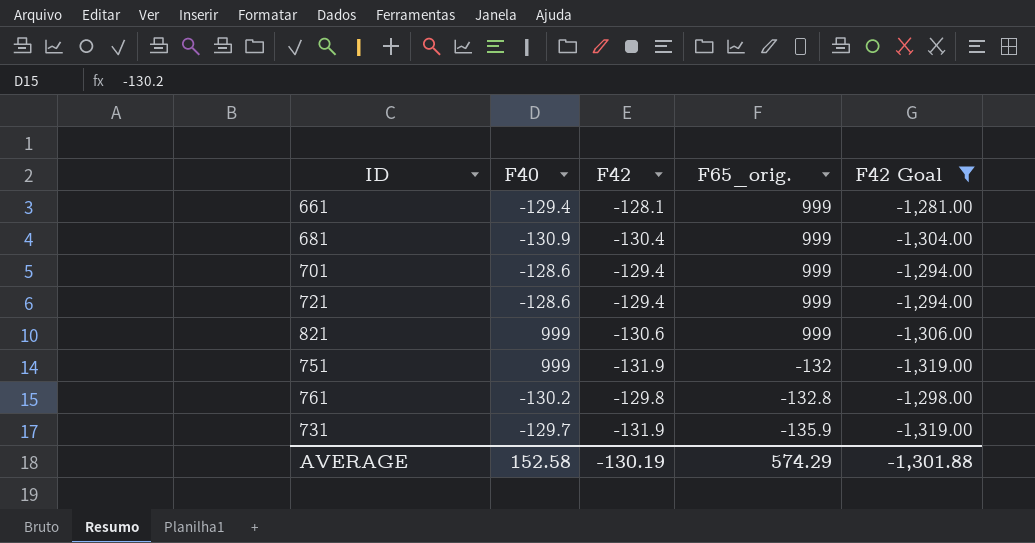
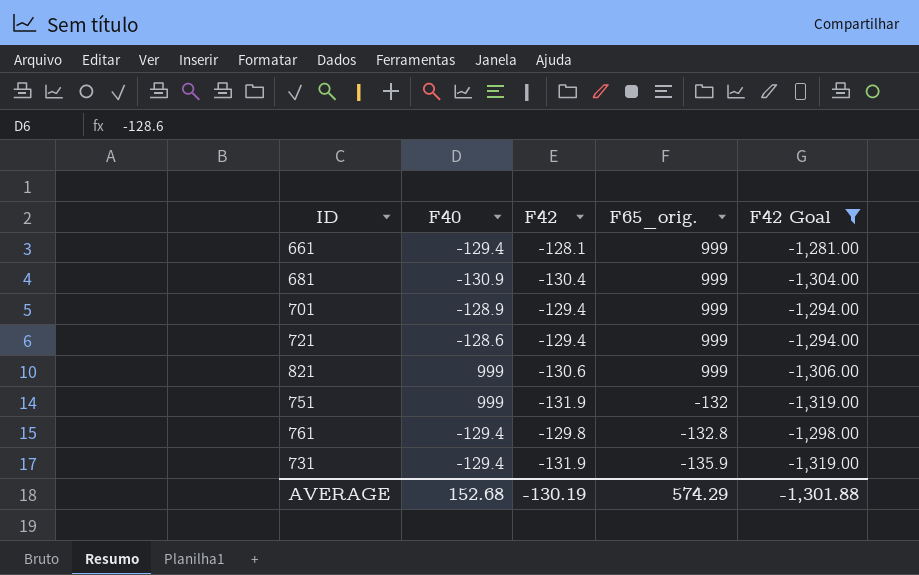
701 | F40: -128.6 -> -128.9
761 | F40: -130.2 -> -129.4
731 | F40: -129.7 -> -129.4
AVERAGE | F40: 152.58 -> 152.68

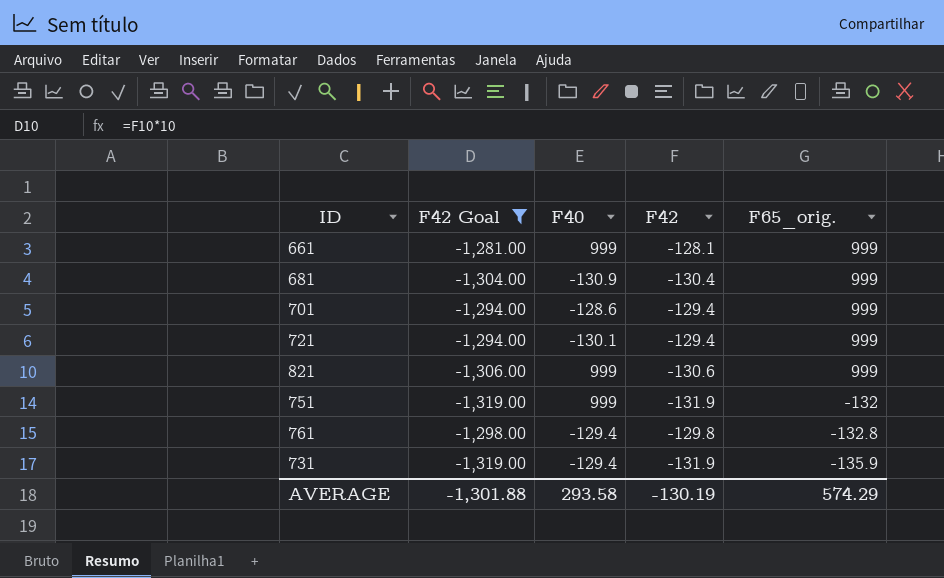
column F42 Goal | position: 5 -> 2
661 | F40: -129.4 -> 999
701 | F40: -128.9 -> -128.6
721 | F40: -128.6 -> -130.1
AVERAGE | F40: 152.68 -> 293.58

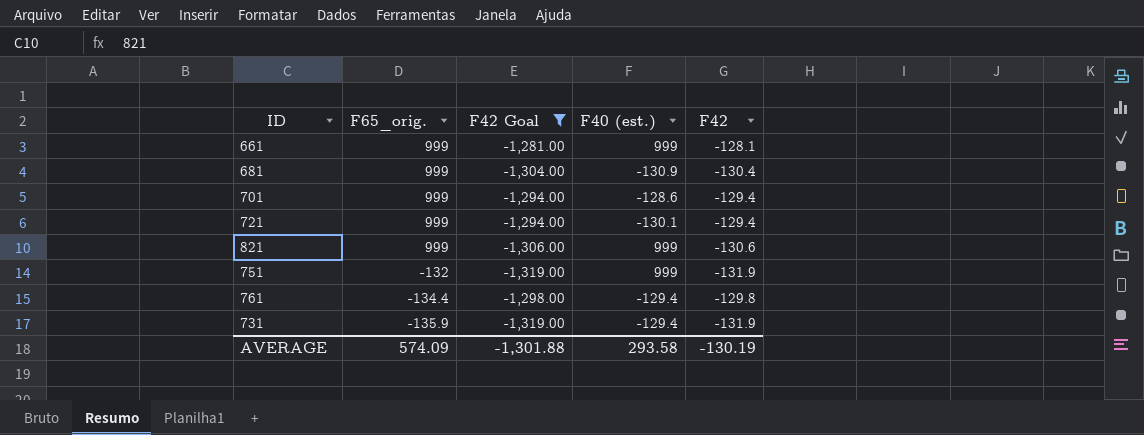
column F65_orig. | position: 5 -> 2
column name: F40 -> F40 (est.)
761 | F65_orig.: -132.8 -> -134.4
AVERAGE | F65_orig.: 574.29 -> 574.09

